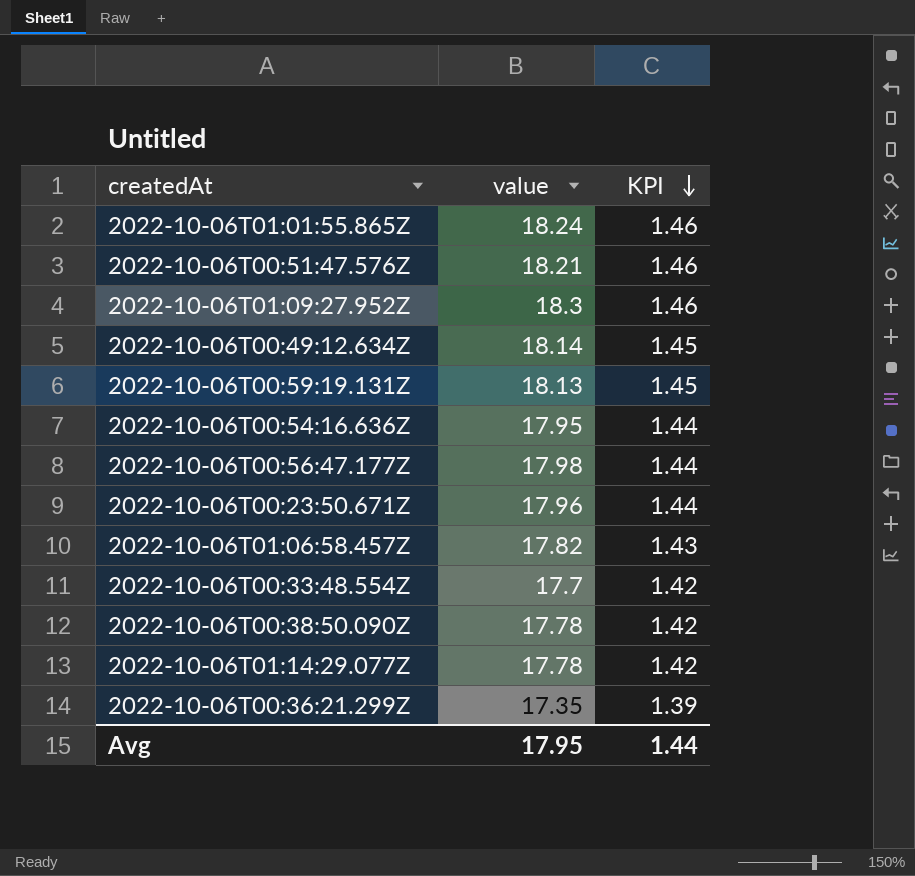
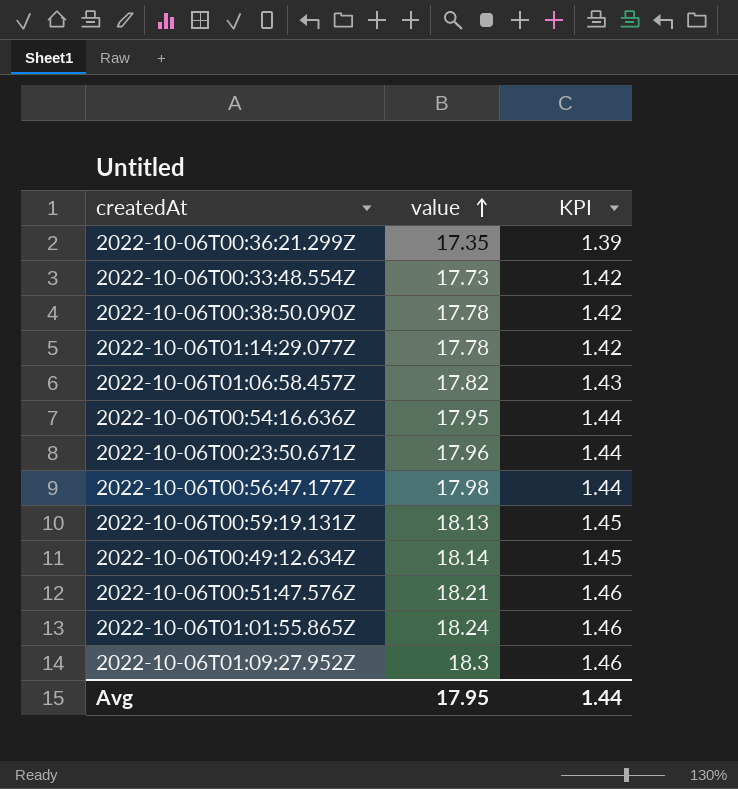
row order: KPI descending -> value ascending
2022-10-06T00:33:48.554Z | value: 17.7 -> 17.73

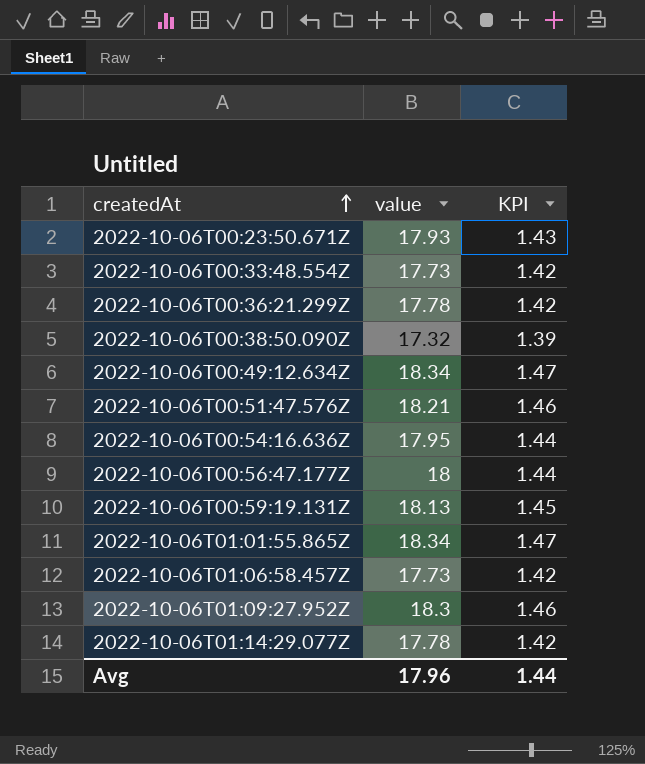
row order: value ascending -> createdAt ascending
2022-10-06T00:23:50.671Z | value: 17.96 -> 17.93
2022-10-06T00:23:50.671Z | KPI: 1.44 -> 1.43
2022-10-06T00:36:21.299Z | value: 17.35 -> 17.78
2022-10-06T00:36:21.299Z | KPI: 1.39 -> 1.42
2022-10-06T00:38:50.090Z | value: 17.78 -> 17.32
2022-10-06T00:38:50.090Z | KPI: 1.42 -> 1.39
2022-10-06T00:49:12.634Z | value: 18.14 -> 18.34
2022-10-06T00:49:12.634Z | KPI: 1.45 -> 1.47
2022-10-06T00:56:47.177Z | value: 17.98 -> 18
2022-10-06T01:01:55.865Z | value: 18.24 -> 18.34
2022-10-06T01:01:55.865Z | KPI: 1.46 -> 1.47
2022-10-06T01:06:58.457Z | value: 17.82 -> 17.73
2022-10-06T01:06:58.457Z | KPI: 1.43 -> 1.42
Avg | value: 17.95 -> 17.96

